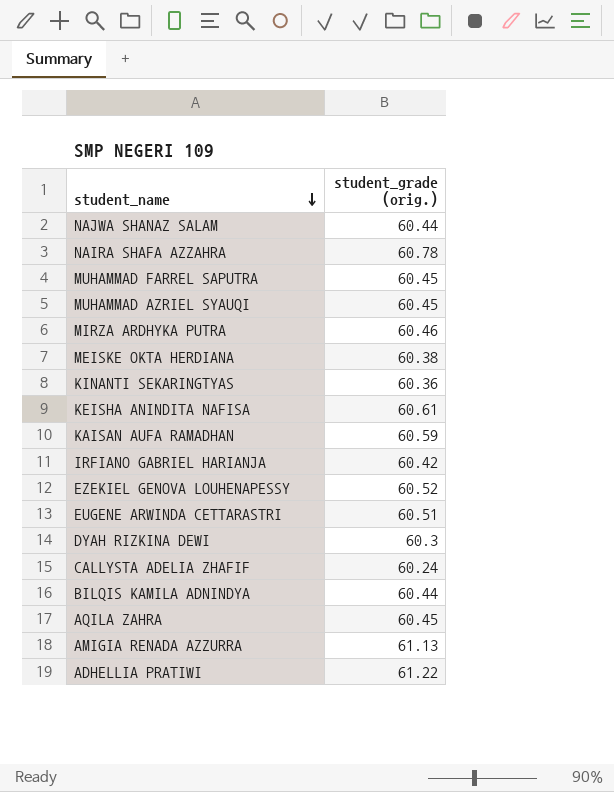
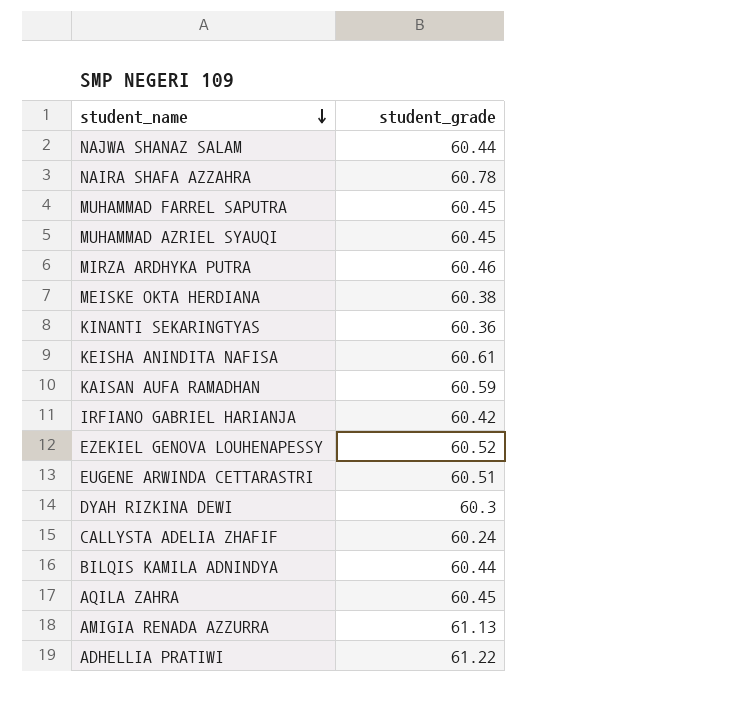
column name: student_grade (orig.) -> student_grade

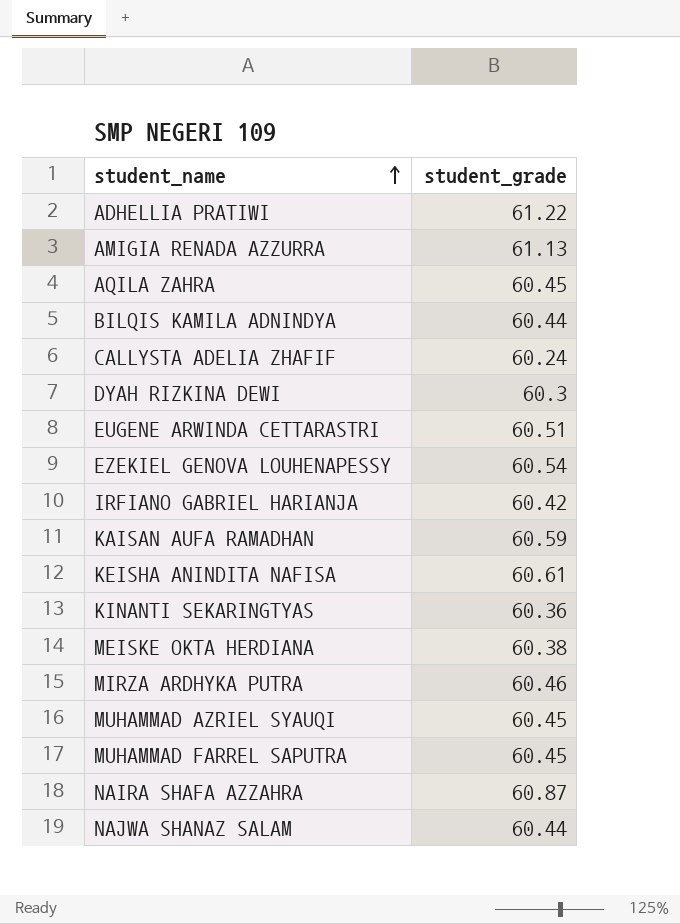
row order: student_name descending -> student_name ascending
EZEKIEL GENOVA LOUHENAPESSY | student_grade: 60.52 -> 60.54
NAIRA SHAFA AZZAHRA | student_grade: 60.78 -> 60.87

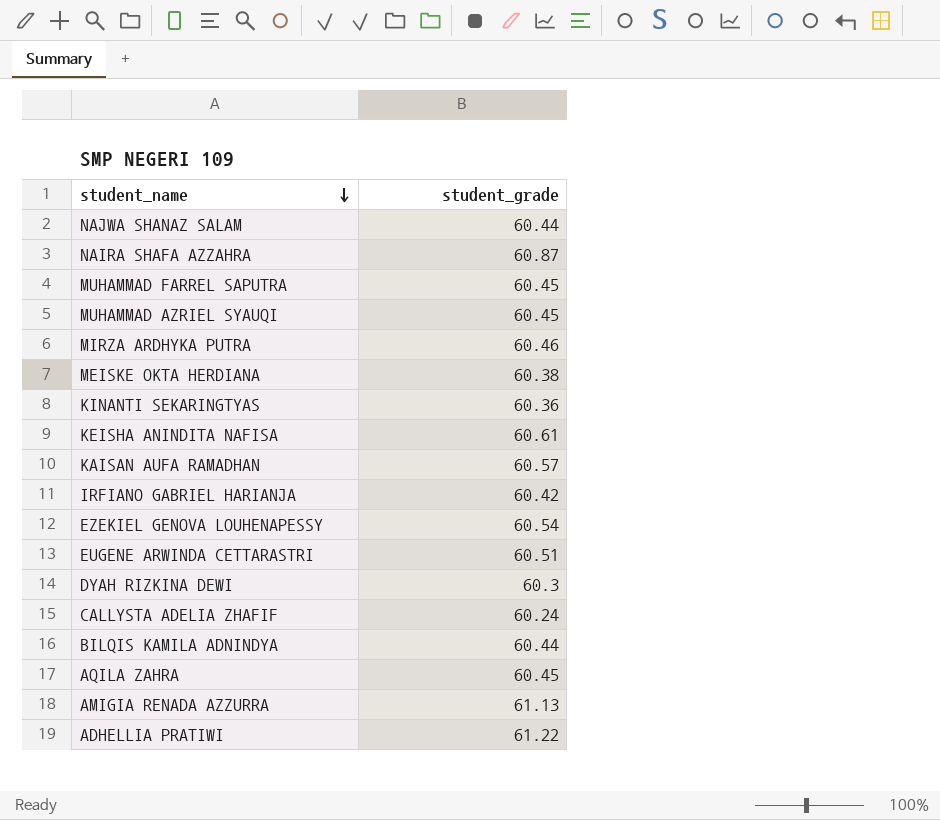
row order: student_name ascending -> student_name descending
KAISAN AUFA RAMADHAN | student_grade: 60.59 -> 60.57

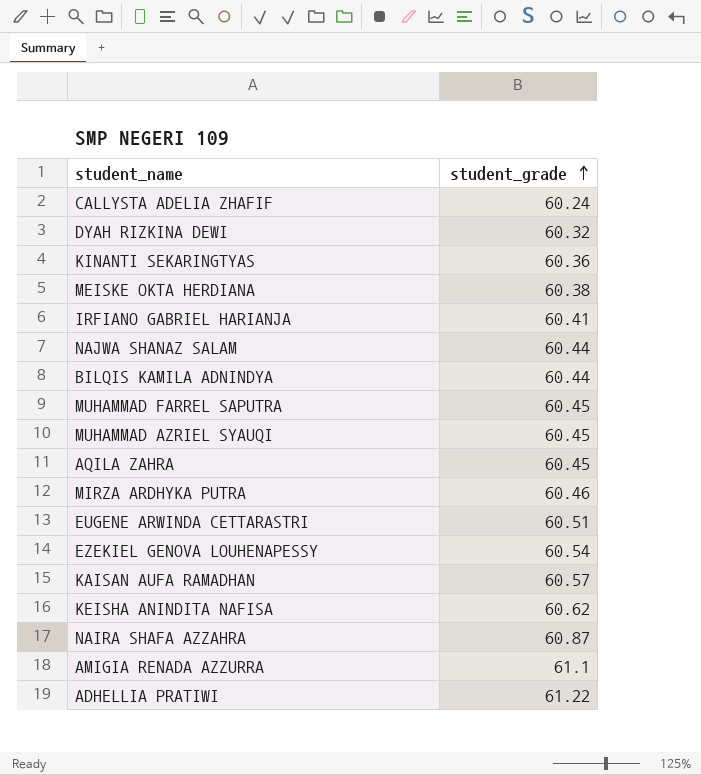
row order: student_name descending -> student_grade ascending
DYAH RIZKINA DEWI | student_grade: 60.3 -> 60.32
IRFIANO GABRIEL HARIANJA | student_grade: 60.42 -> 60.41
KEISHA ANINDITA NAFISA | student_grade: 60.61 -> 60.62
AMIGIA RENADA AZZURRA | student_grade: 61.13 -> 61.1

